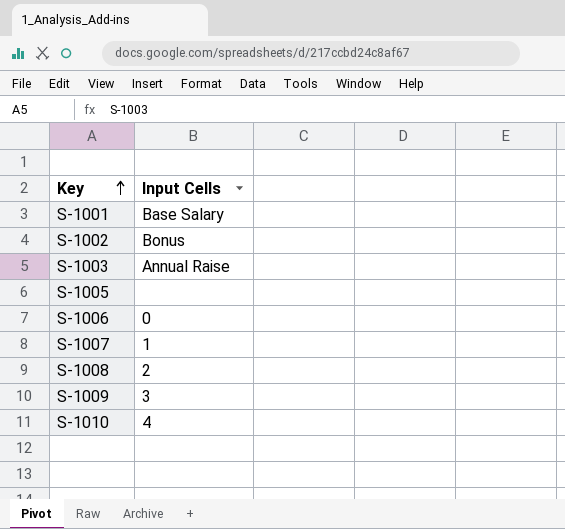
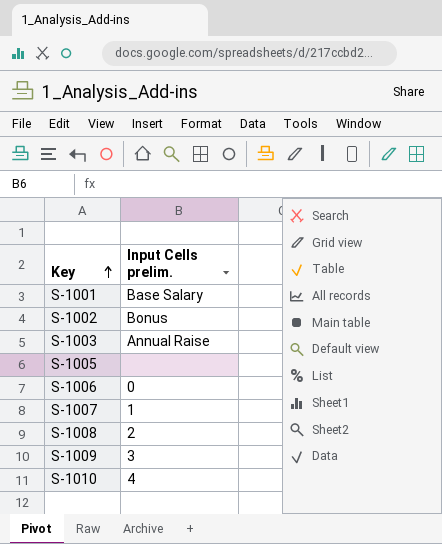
column name: Input Cells -> Input Cells prelim.

